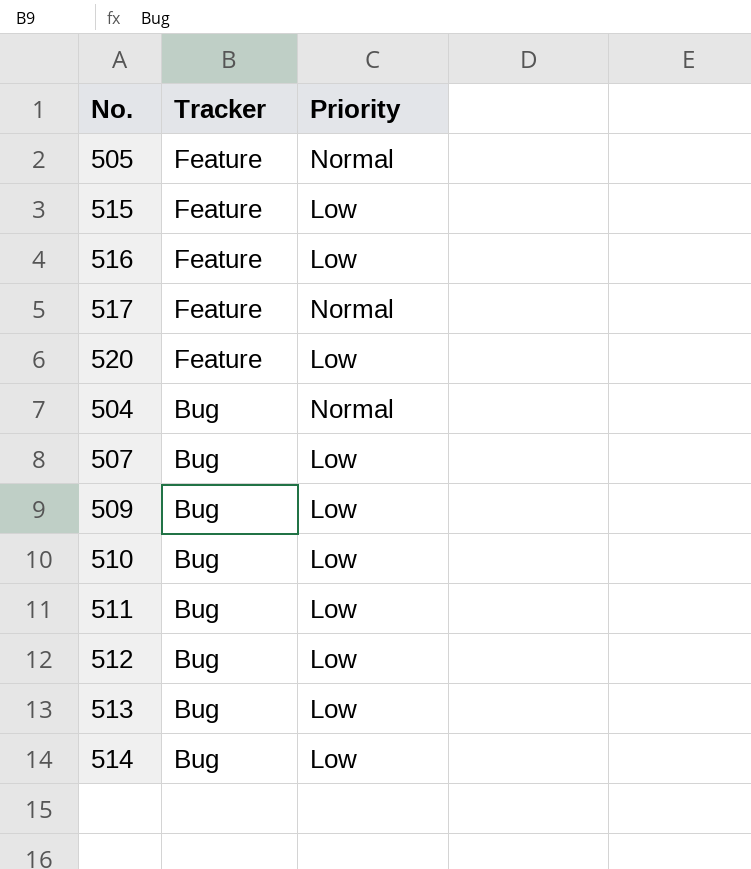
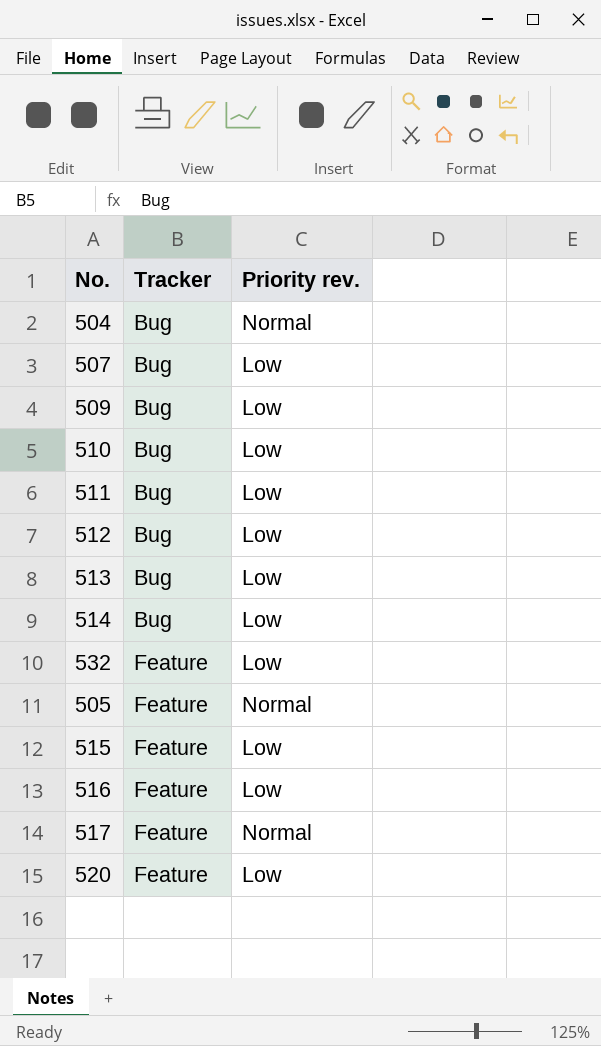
row order: Tracker descending -> Tracker ascending
column name: Priority -> Priority rev.
row 532: none -> Feature | Low

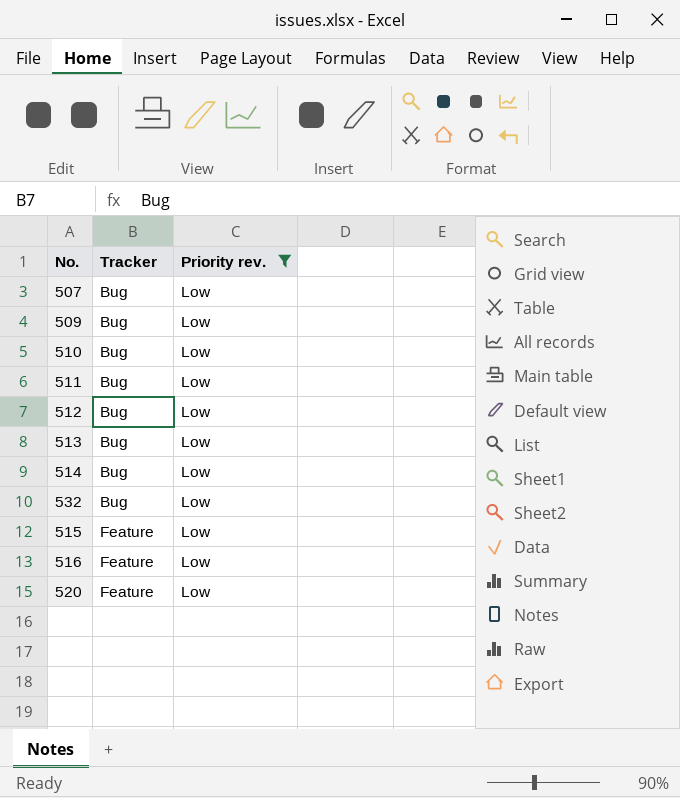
filter: none -> Priority rev. = Low
532 | Tracker: Feature -> Bug

